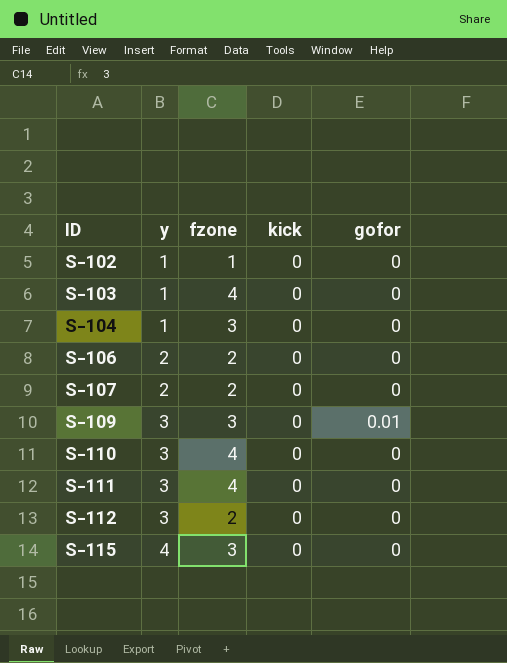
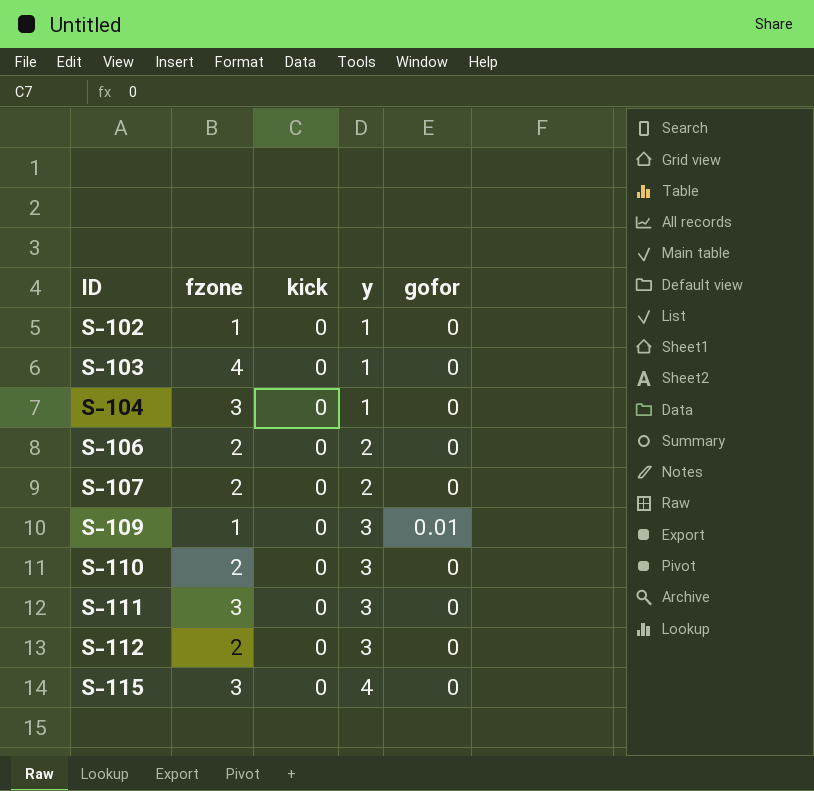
column y | position: 2 -> 4
S-109 | fzone: 3 -> 1
S-110 | fzone: 4 -> 2
S-111 | fzone: 4 -> 3

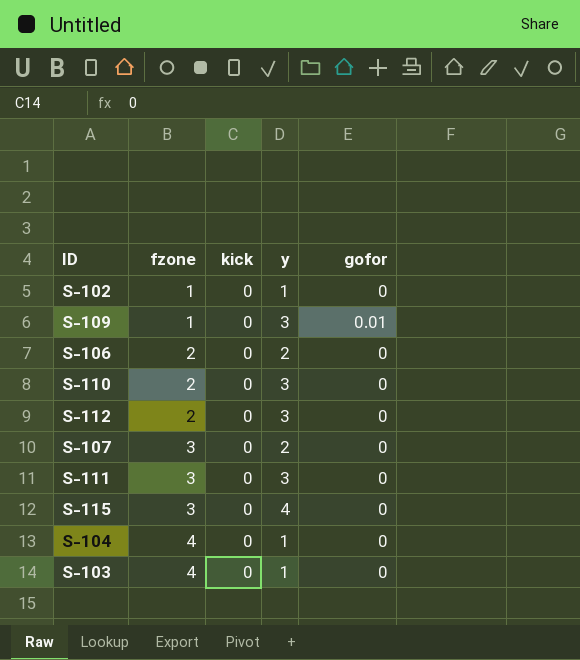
row order: ID ascending -> fzone ascending
S-107 | fzone: 2 -> 3
S-104 | fzone: 3 -> 4

